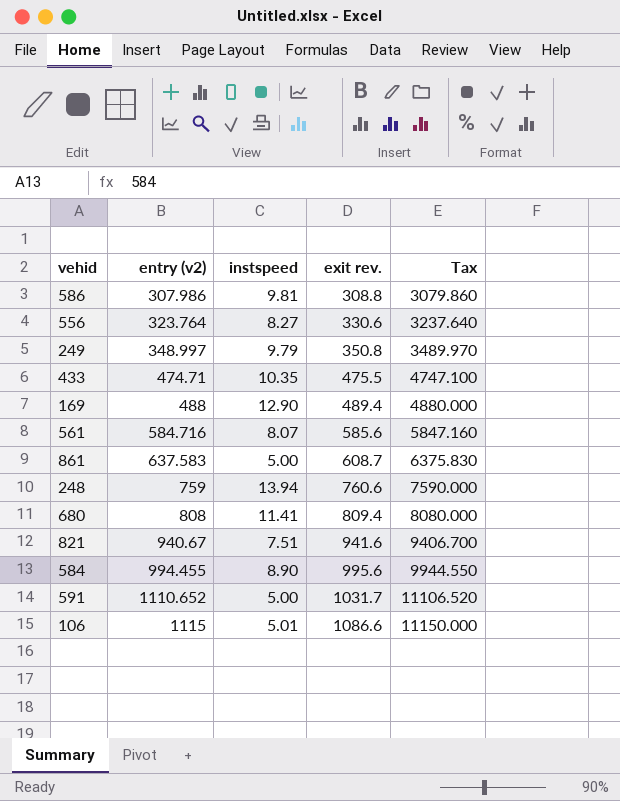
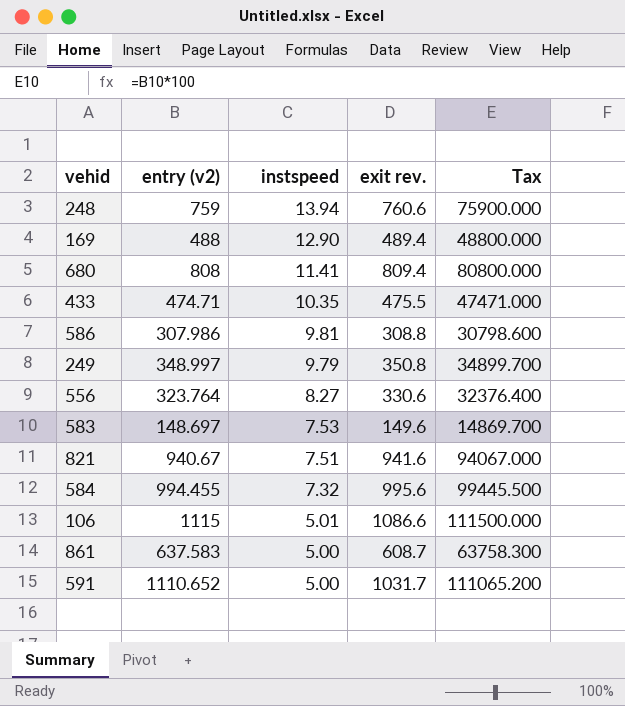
row order: entry (v2) ascending -> instspeed descending
column Tax | formula: [entry (v2)] * 10 -> [entry (v2)] * 100
row 561: 584.716 | 8.07 | 585.6 | 5847.160 -> none
row 583: none -> 148.697 | 7.53 | 149.6 | 14869.700
584 | instspeed: 8.90 -> 7.32

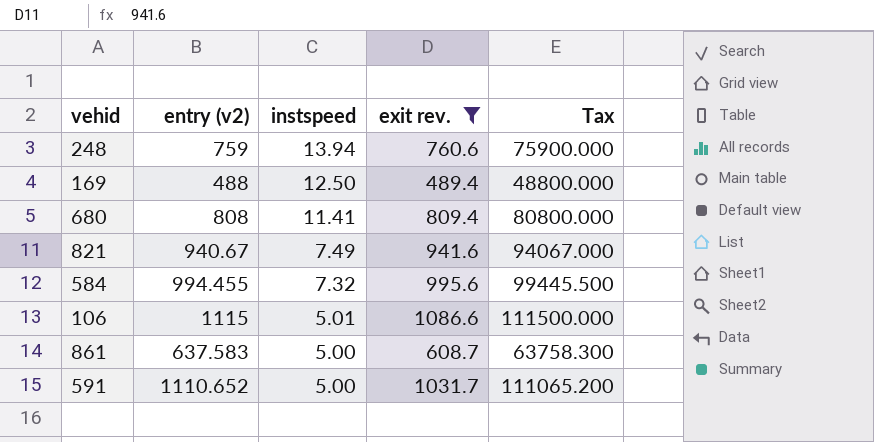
filter: none -> exit rev. >= 489.4
169 | instspeed: 12.90 -> 12.50
821 | instspeed: 7.51 -> 7.49

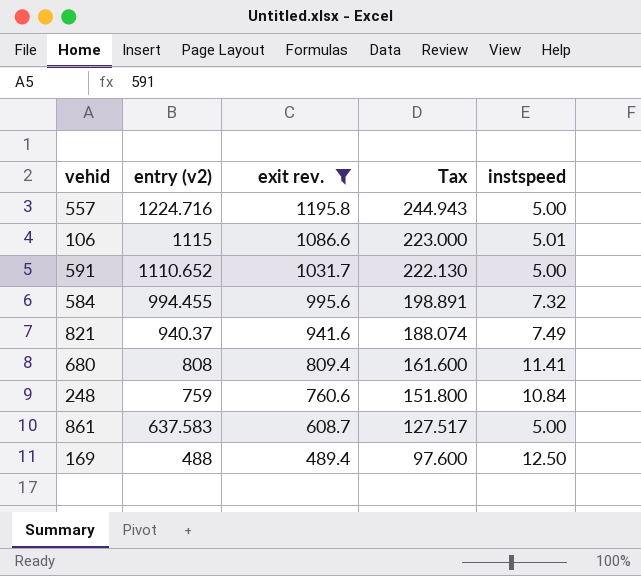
row order: instspeed descending -> entry (v2) descending
column Tax | formula: [entry (v2)] * 100 -> [entry (v2)] * 0.2
column instspeed | position: 3 -> 5
row 557: none -> 1224.716 | 1195.8 | 244.943 | 5.00
821 | entry (v2): 940.67 -> 940.37
248 | instspeed: 13.94 -> 10.84

